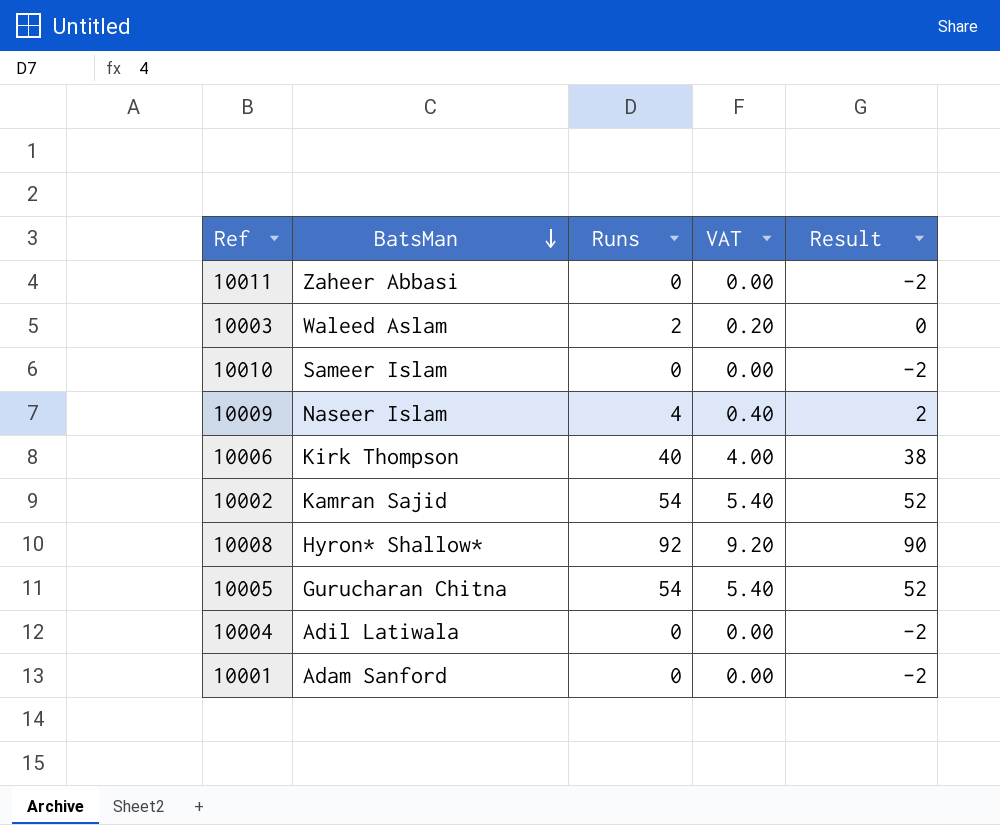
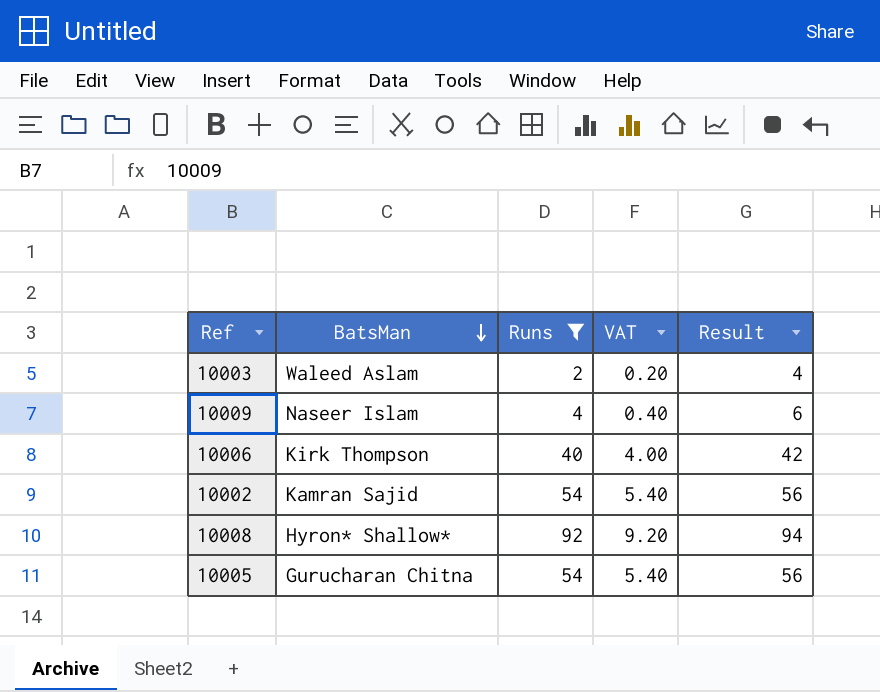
filter: none -> Runs != 0
column Result | formula: [Runs] - 2 -> [Runs] + 2

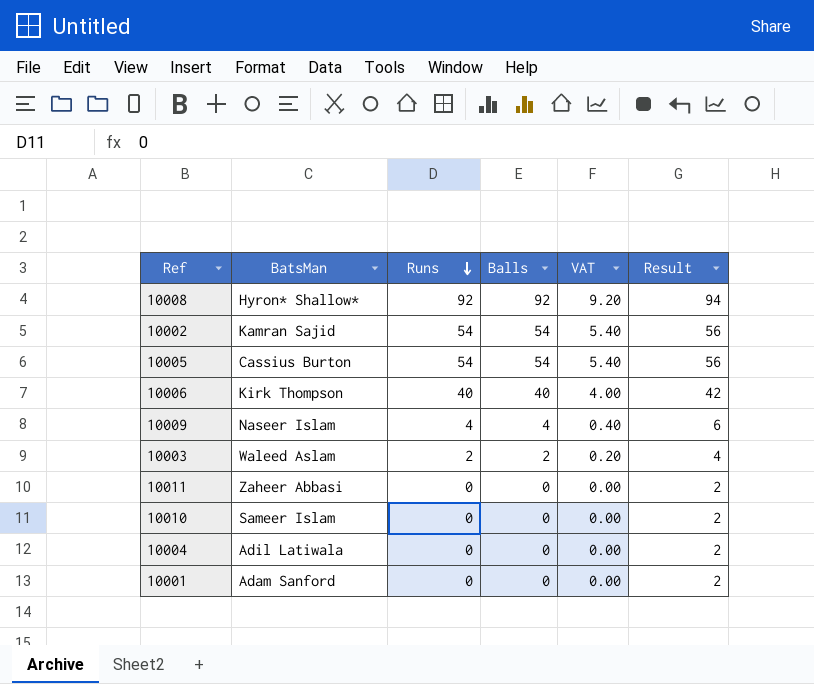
filter: Runs != 0 -> none
row order: BatsMan descending -> Runs descending
column Balls | position: none -> 4
10005 | BatsMan: Gurucharan Chitna -> Cassius Burton

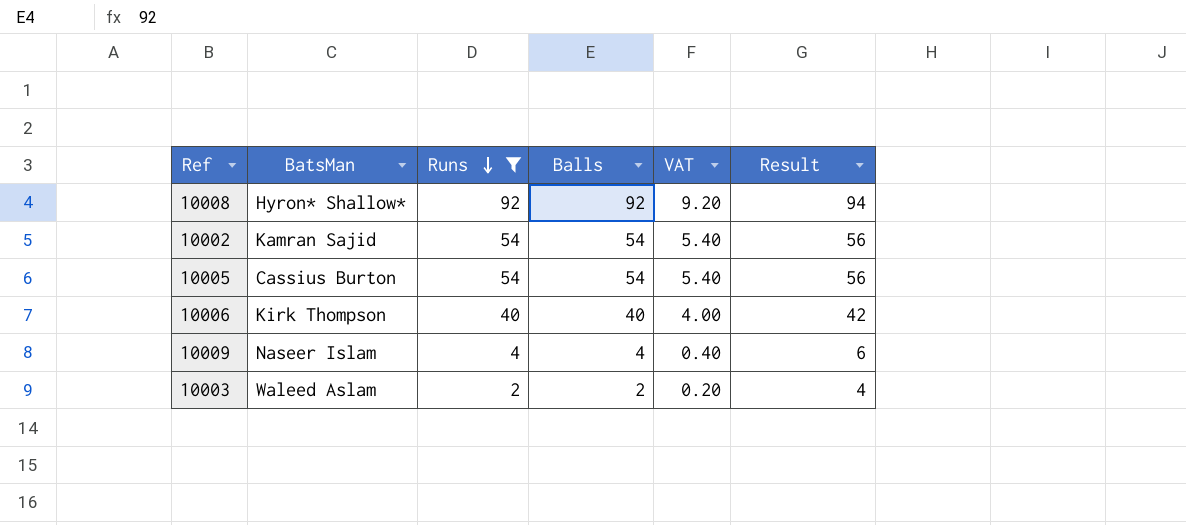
filter: none -> Runs != 0

